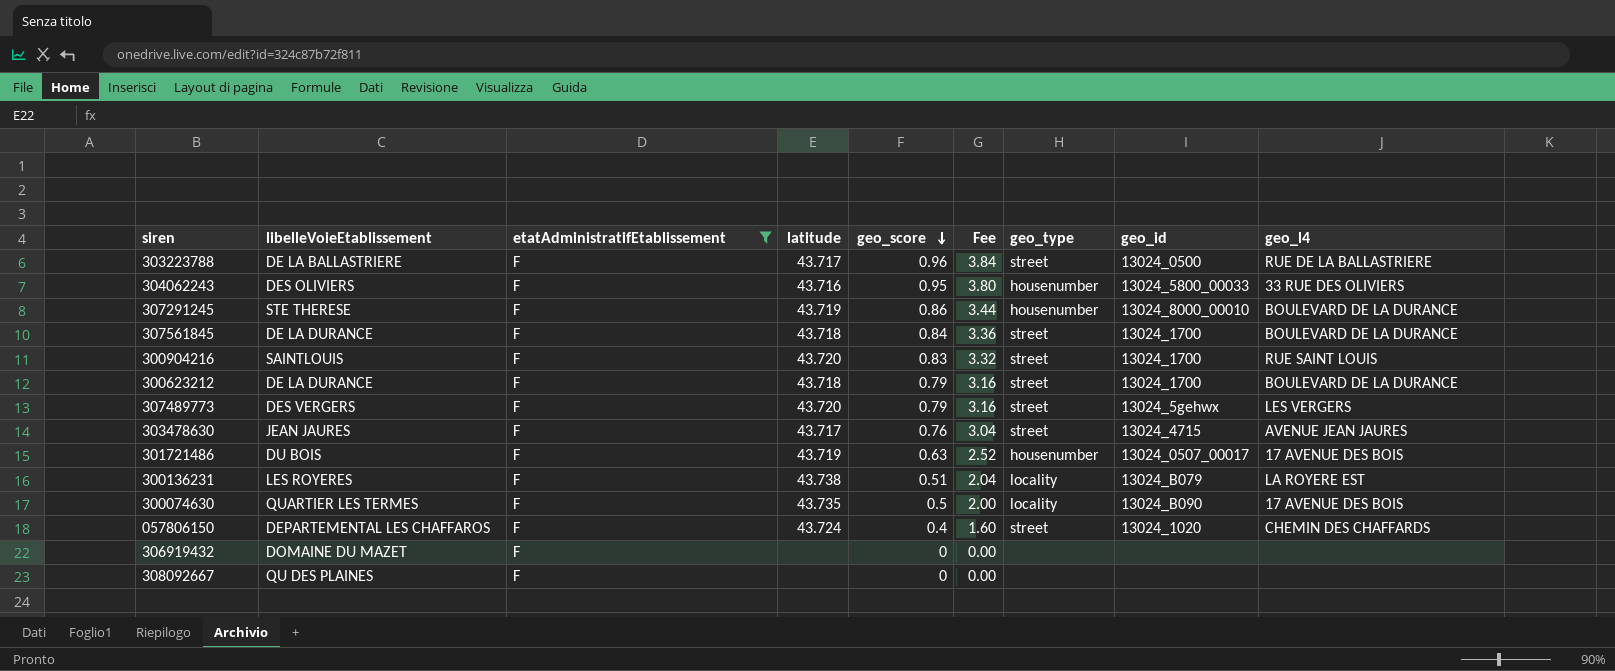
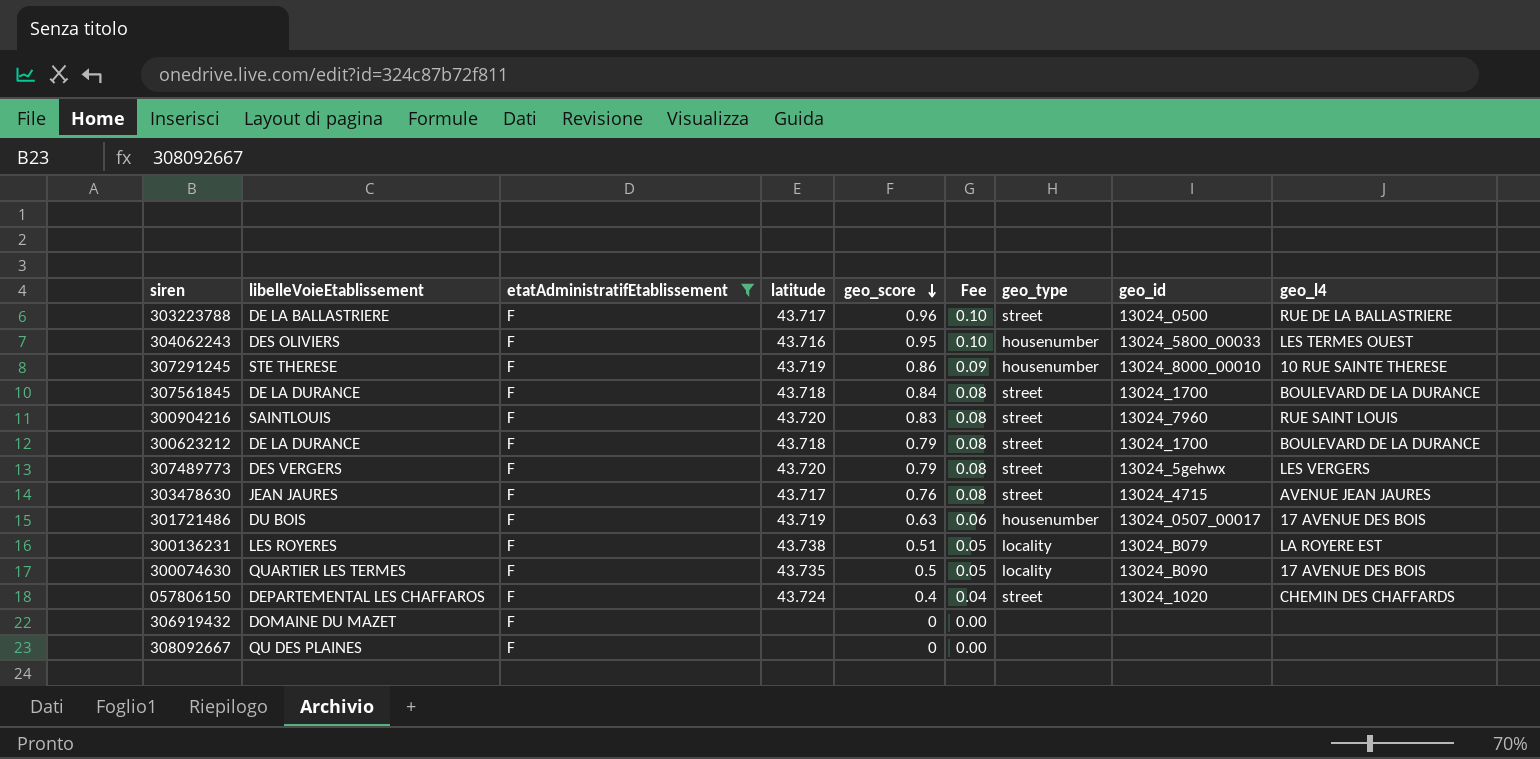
column Fee | formula: [geo_score] * 4 -> [geo_score] * 0.1
304062243 | geo_l4: 33 RUE DES OLIVIERS -> LES TERMES OUEST
307291245 | geo_l4: BOULEVARD DE LA DURANCE -> 10 RUE SAINTE THERESE
300904216 | geo_id: 13024_1700 -> 13024_7960

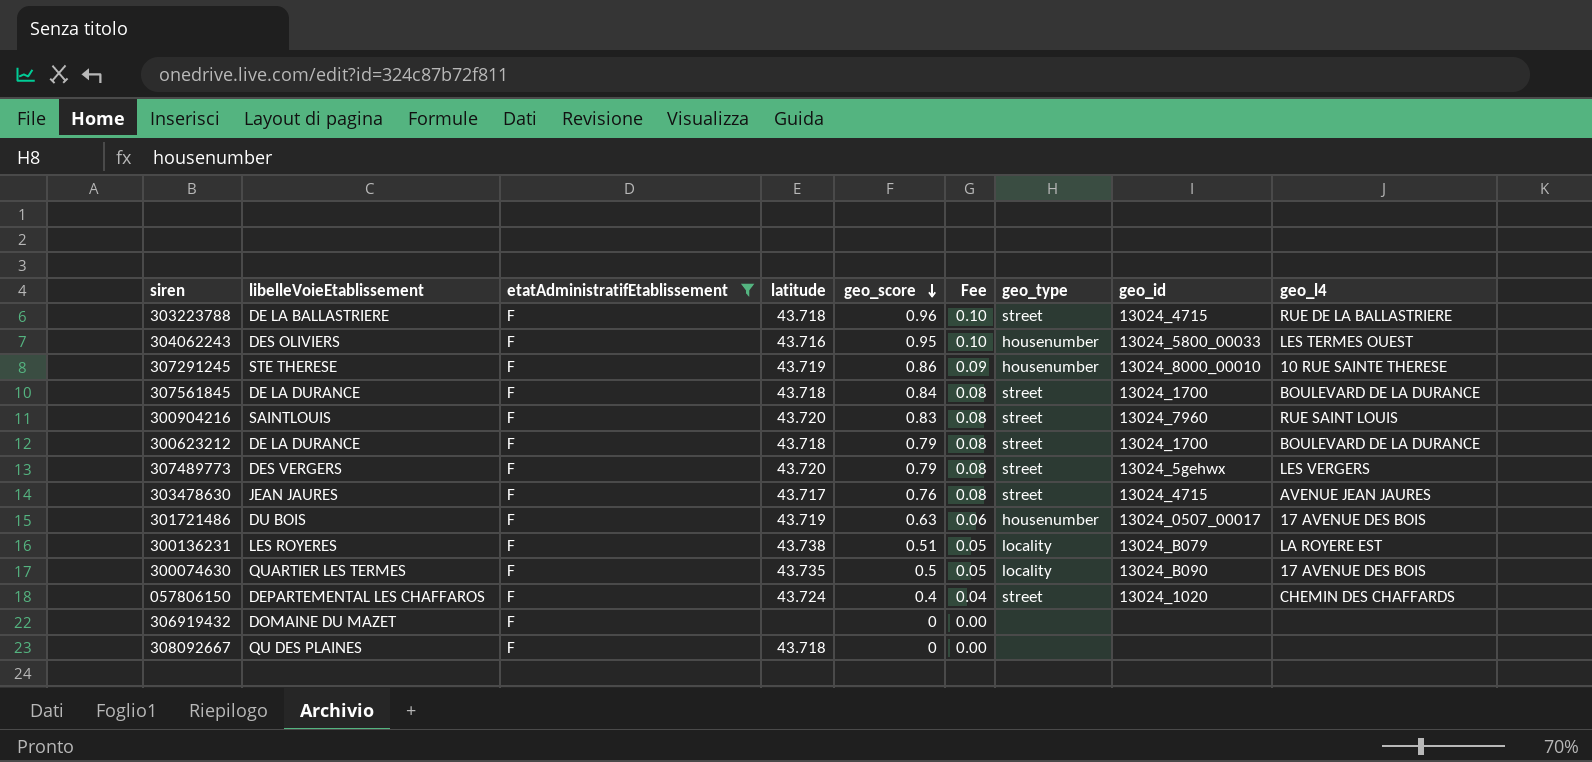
303223788 | latitude: 43.717 -> 43.718
303223788 | geo_id: 13024_0500 -> 13024_4715
308092667 | latitude: none -> 43.718

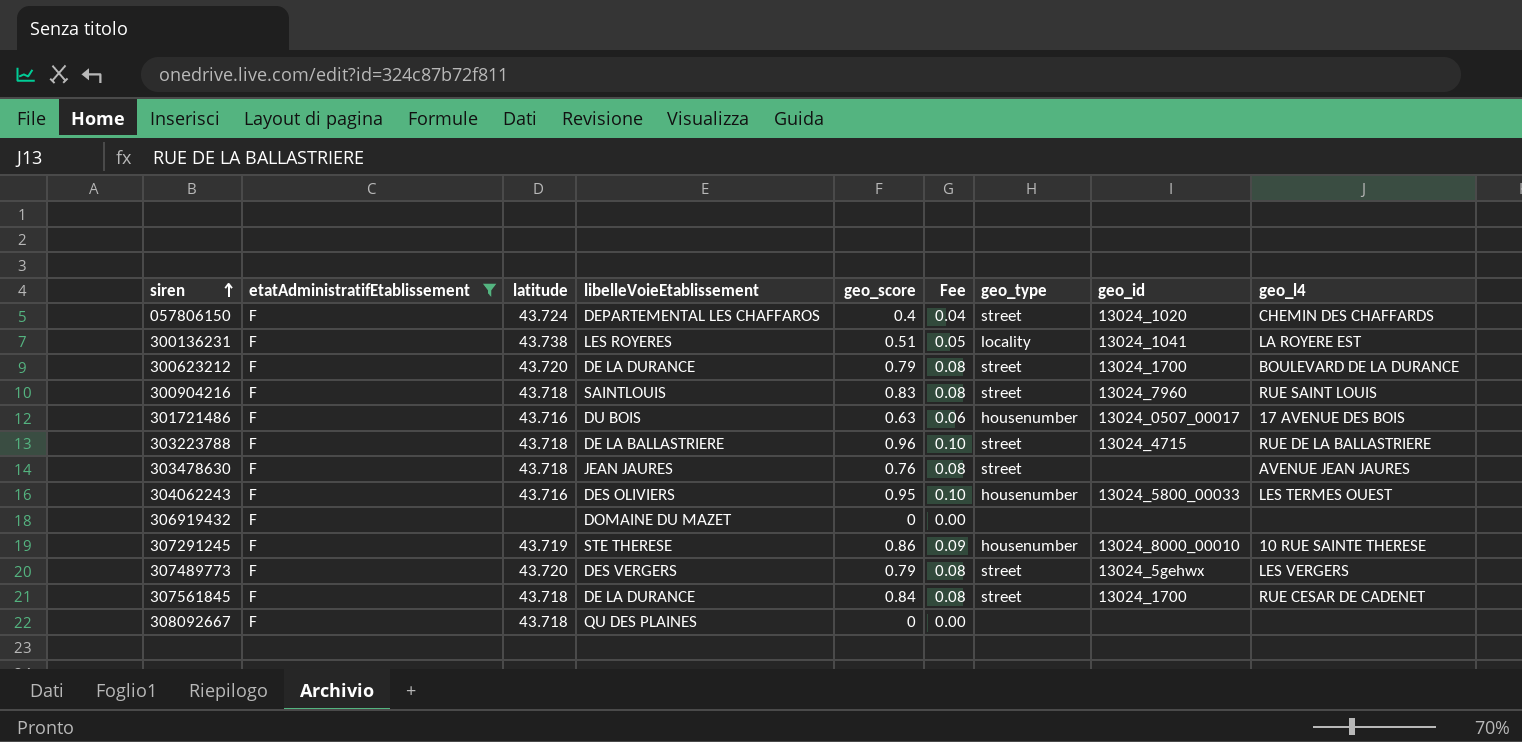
row order: geo_score descending -> siren ascending
column libelleVoieEtablissement | position: 2 -> 4
row 300074630: QUARTIER LES TERMES | F | 43.735 | 0.5 | 0.05 | locality | 13024_B090 | 17 AVENUE DES BOIS -> none
300136231 | geo_id: 13024_B079 -> 13024_1041
300623212 | latitude: 43.718 -> 43.720
300904216 | latitude: 43.720 -> 43.718
301721486 | latitude: 43.719 -> 43.716
303478630 | latitude: 43.717 -> 43.718
303478630 | geo_id: 13024_4715 -> none
307561845 | geo_l4: BOULEVARD DE LA DURANCE -> RUE CESAR DE CADENET

